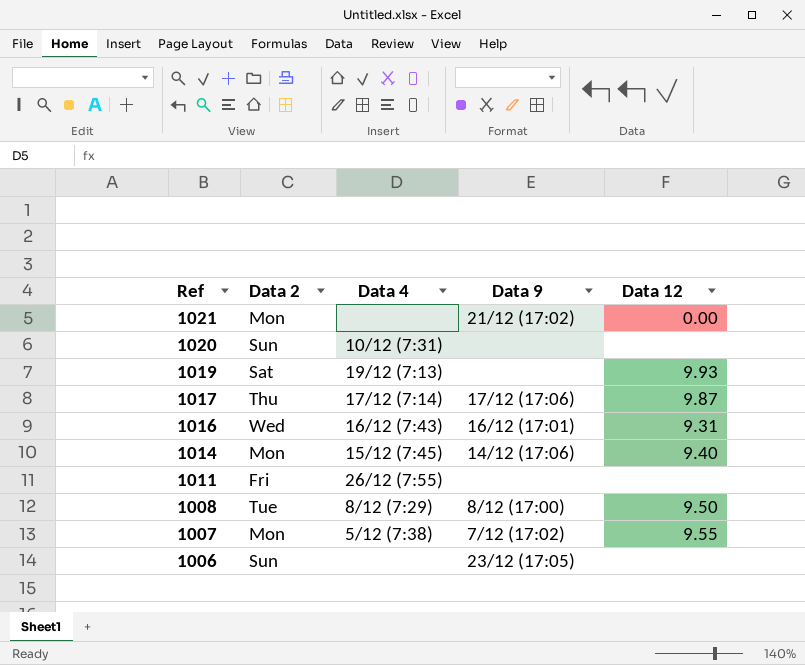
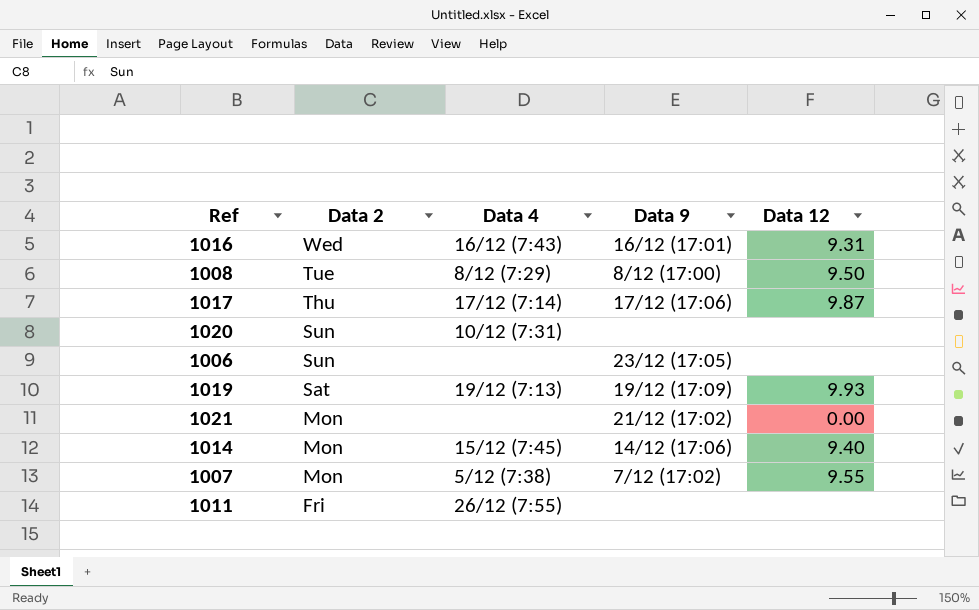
row order: Ref descending -> Data 2 descending
1019 | Data 9: none -> 19/12 (17:09)

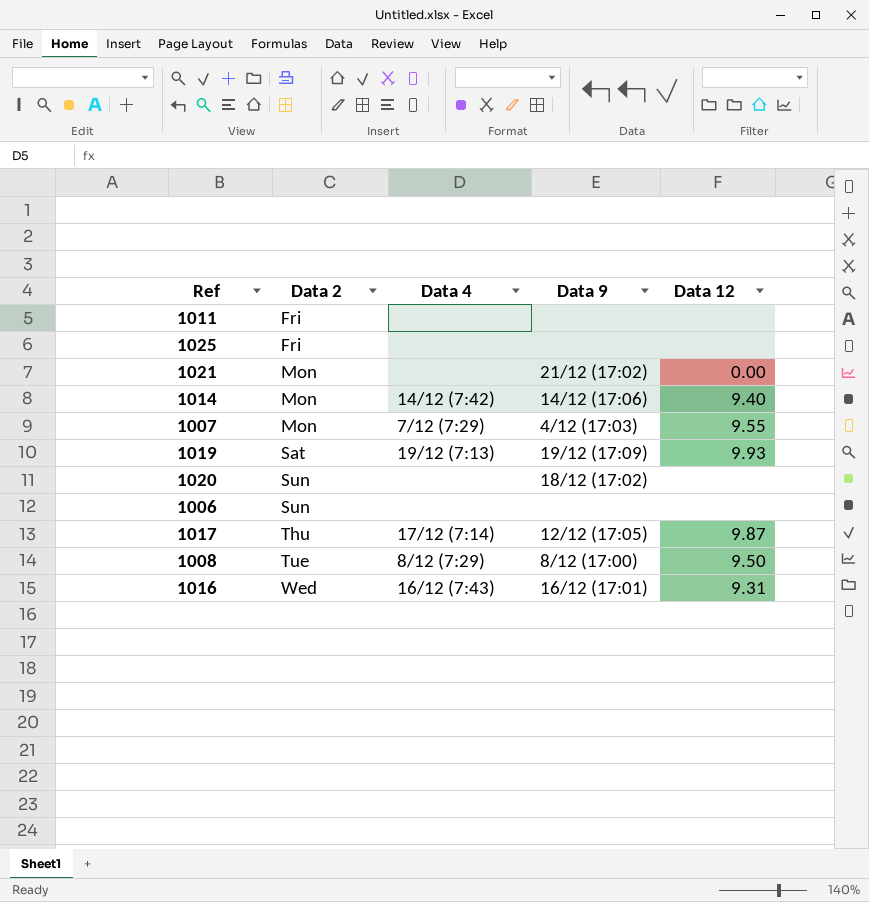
row order: Data 2 descending -> Data 2 ascending
1011 | Data 4: 26/12 (7:55) -> none
row 1025: none -> Fri | none | none | none
1014 | Data 4: 15/12 (7:45) -> 14/12 (7:42)
1007 | Data 4: 5/12 (7:38) -> 7/12 (7:29)
1007 | Data 9: 7/12 (17:02) -> 4/12 (17:03)
1020 | Data 4: 10/12 (7:31) -> none
1020 | Data 9: none -> 18/12 (17:02)
1006 | Data 9: 23/12 (17:05) -> none
1017 | Data 9: 17/12 (17:06) -> 12/12 (17:05)

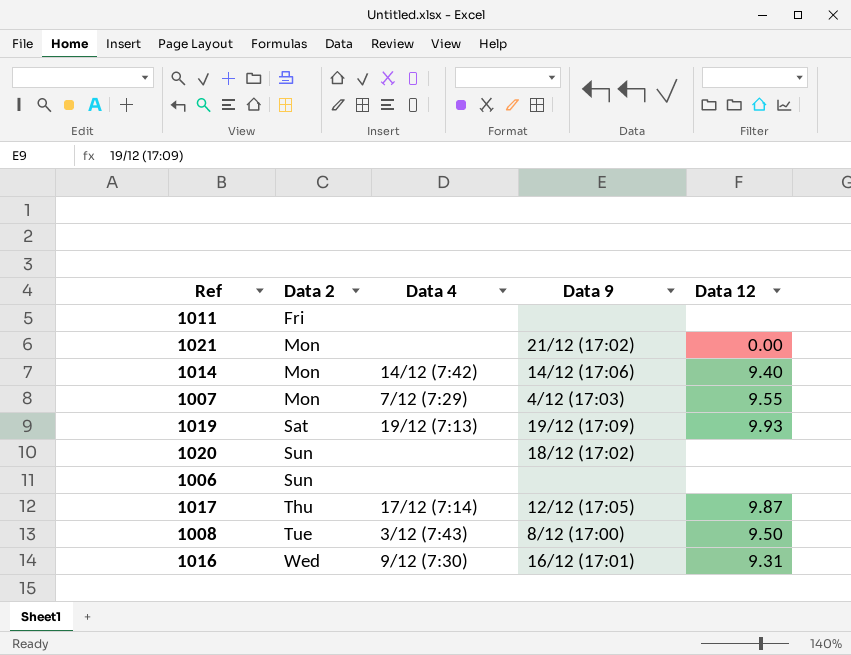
row 1025: Fri | none | none | none -> none
1008 | Data 4: 8/12 (7:29) -> 3/12 (7:43)
1016 | Data 4: 16/12 (7:43) -> 9/12 (7:30)

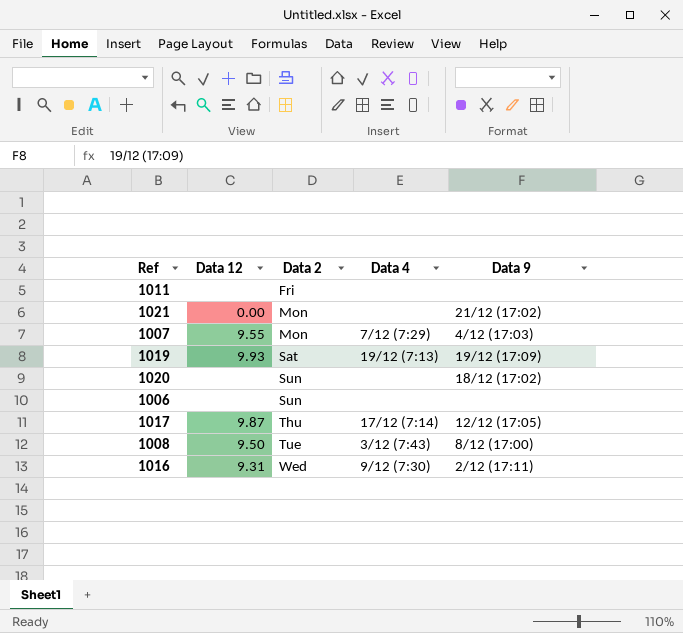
column Data 12 | position: 5 -> 2
row 1014: Mon | 14/12 (7:42) | 14/12 (17:06) | 9.40 -> none
1016 | Data 9: 16/12 (17:01) -> 2/12 (17:11)

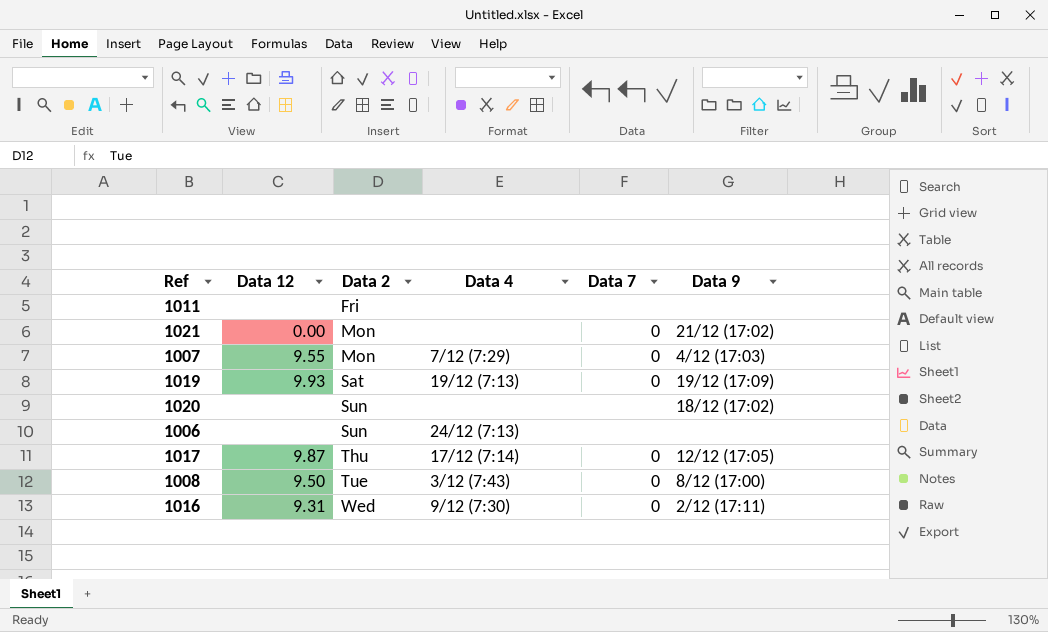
column Data 7 | position: none -> 5
1006 | Data 4: none -> 24/12 (7:13)

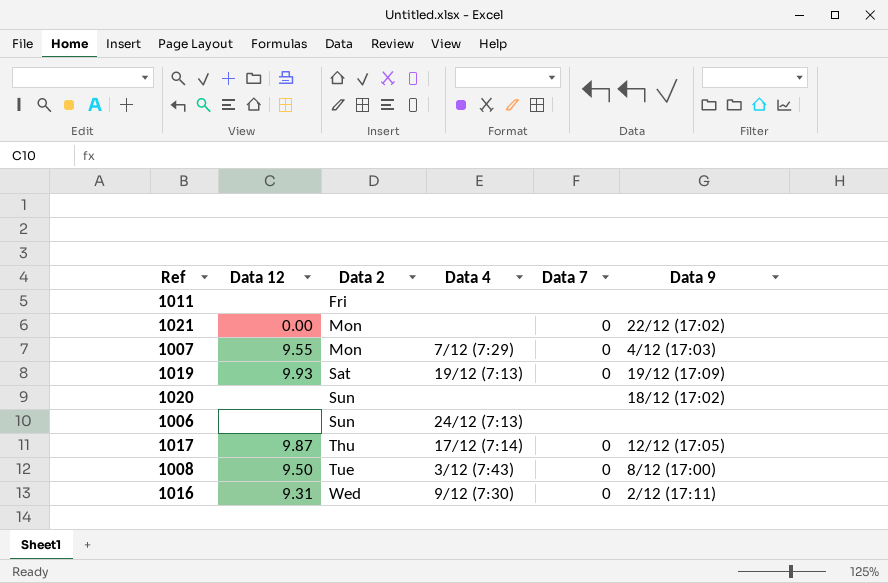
1021 | Data 9: 21/12 (17:02) -> 22/12 (17:02)

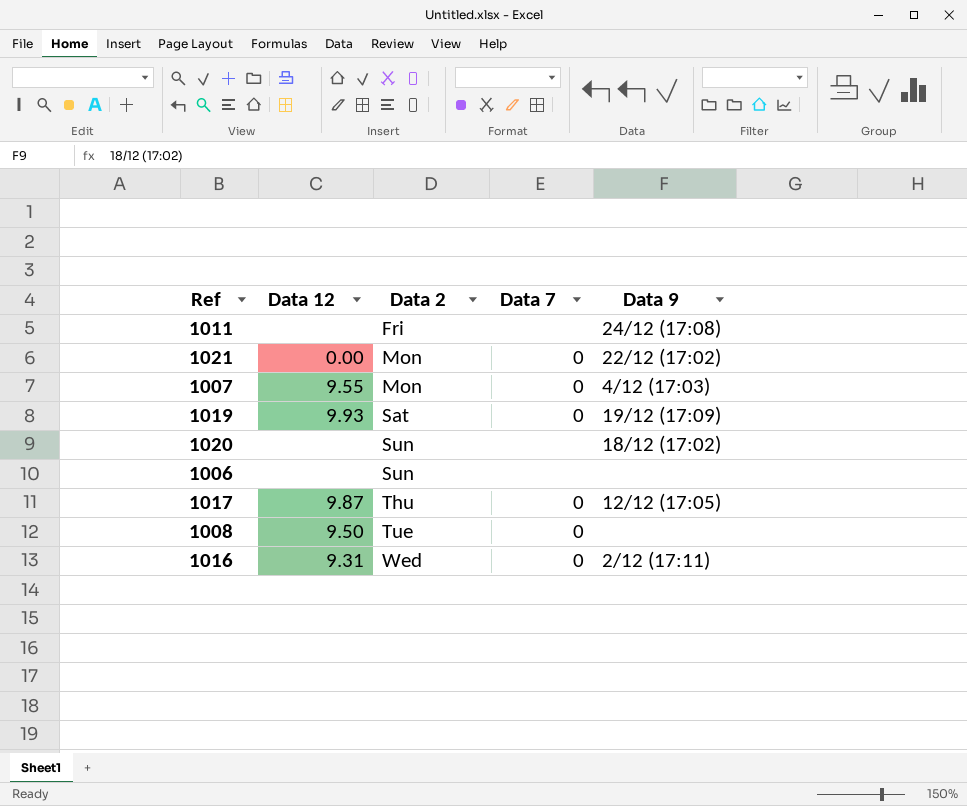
column Data 4 | position: 4 -> none
1011 | Data 9: none -> 24/12 (17:08)
1008 | Data 9: 8/12 (17:00) -> none

